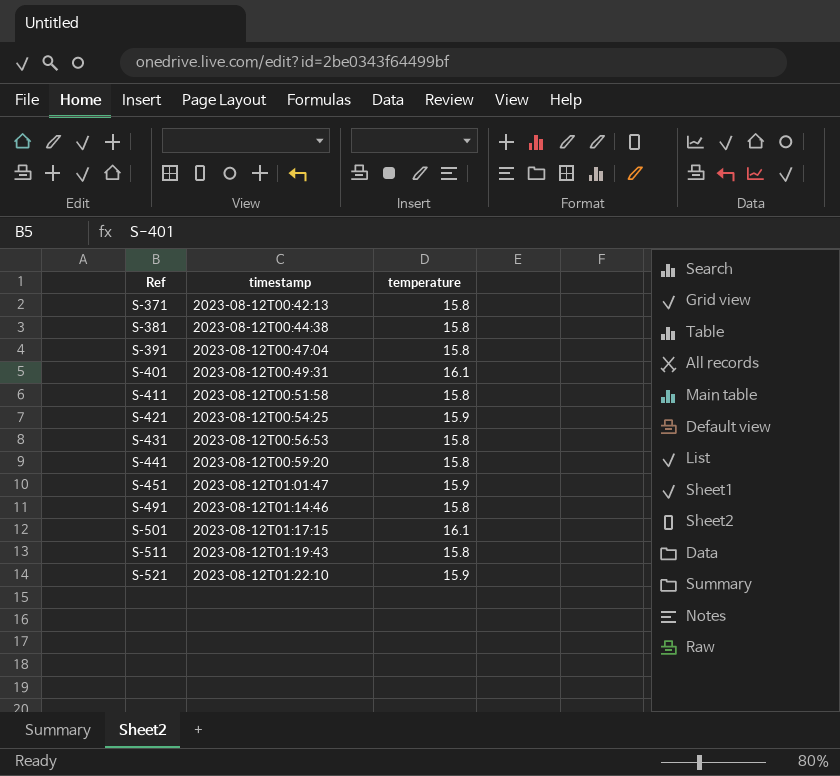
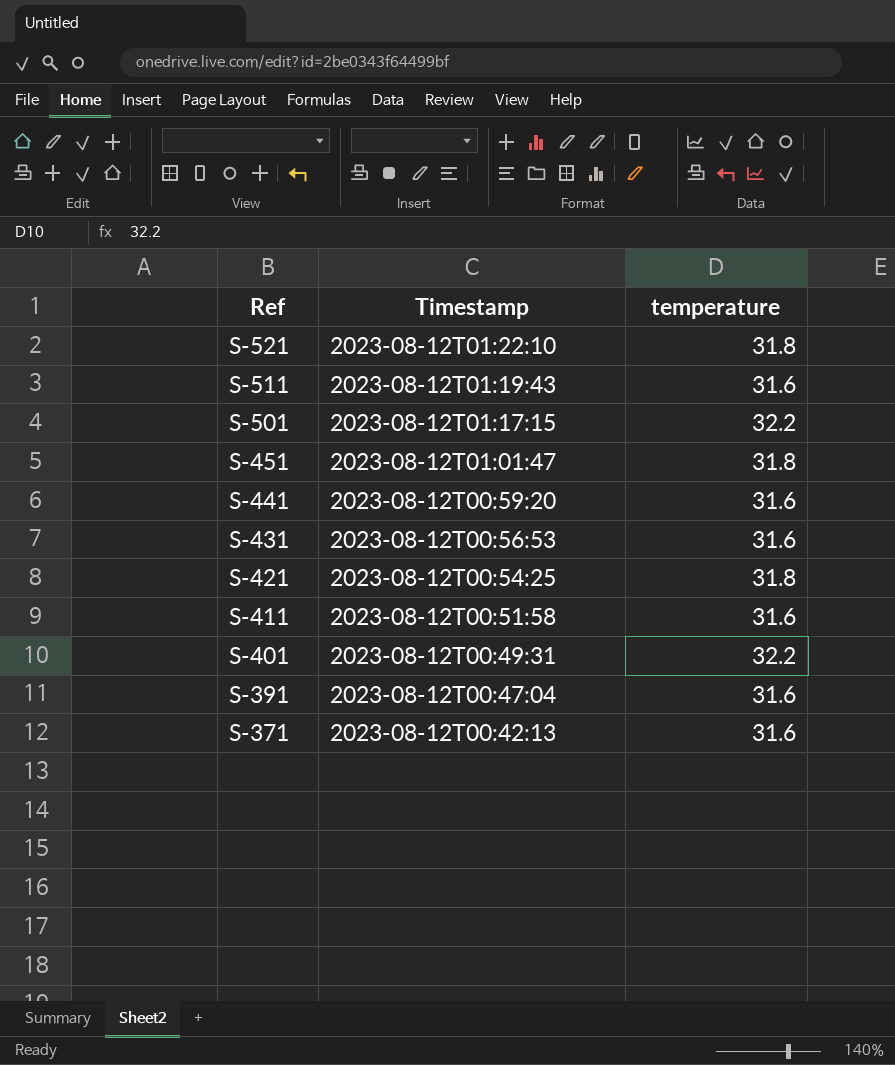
row order: Ref ascending -> Ref descending
column name: timestamp -> Timestamp
row S-381: 2023-08-12T00:44:38 | 15.8 -> none
row S-491: 2023-08-12T01:14:46 | 15.8 -> none
S-521 | temperature: 15.9 -> 31.8
S-511 | temperature: 15.8 -> 31.6
S-501 | temperature: 16.1 -> 32.2
S-451 | temperature: 15.9 -> 31.8
S-441 | temperature: 15.8 -> 31.6
S-431 | temperature: 15.8 -> 31.6
S-421 | temperature: 15.9 -> 31.8
S-411 | temperature: 15.8 -> 31.6
S-401 | temperature: 16.1 -> 32.2
S-391 | temperature: 15.8 -> 31.6
S-371 | temperature: 15.8 -> 31.6

